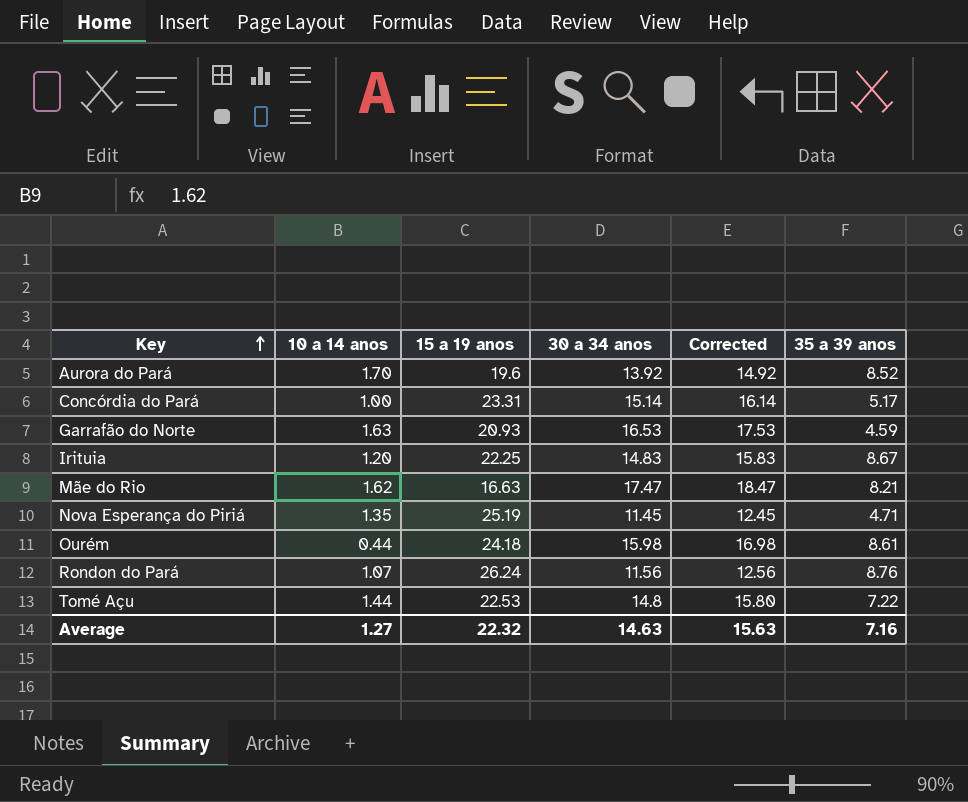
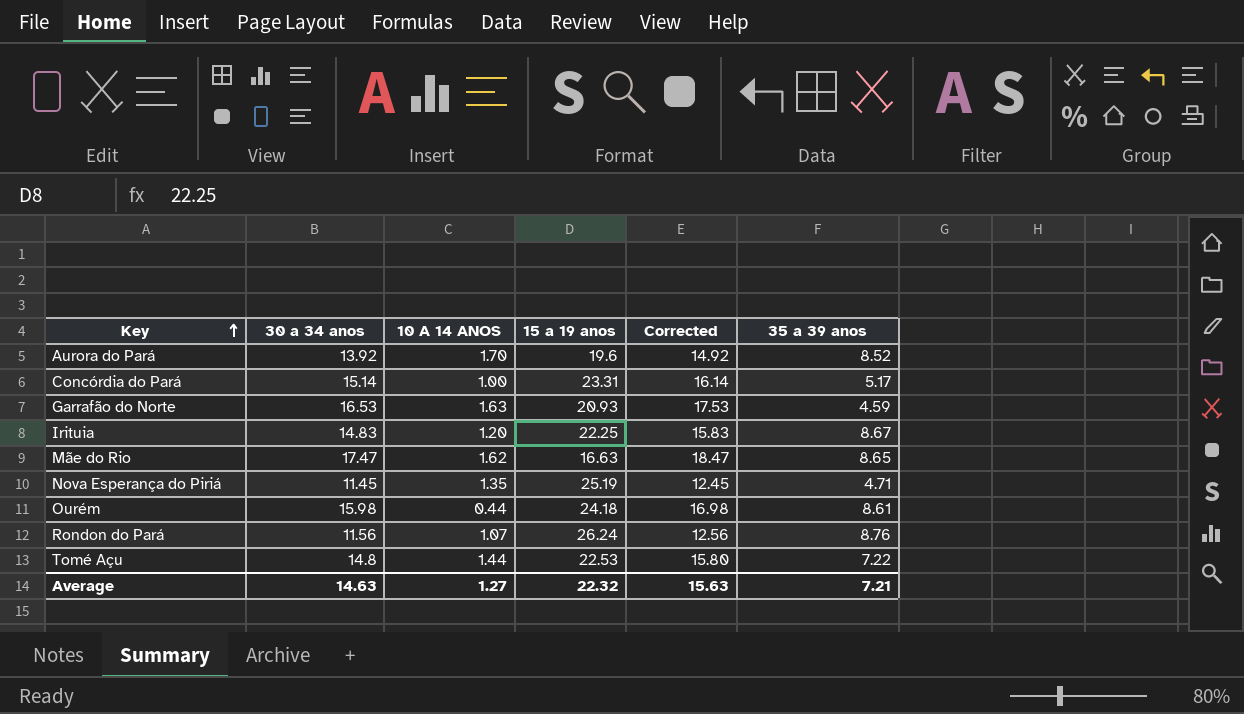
column 30 a 34 anos | position: 4 -> 2
column name: 10 a 14 anos -> 10 A 14 ANOS
Mãe do Rio | 35 a 39 anos: 8.21 -> 8.65
Average | 35 a 39 anos: 7.16 -> 7.21

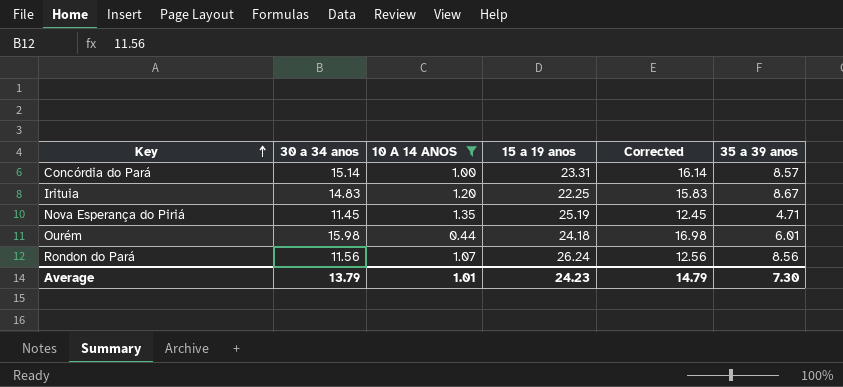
filter: none -> 10 A 14 ANOS <= 1.35
Concórdia do Pará | 35 a 39 anos: 5.17 -> 8.57
Ourém | 35 a 39 anos: 8.61 -> 6.01
Rondon do Pará | 35 a 39 anos: 8.76 -> 8.56
Average | 30 a 34 anos: 14.63 -> 13.79
Average | 10 A 14 ANOS: 1.27 -> 1.01
Average | 15 a 19 anos: 22.32 -> 24.23
Average | Corrected: 15.63 -> 14.79
Average | 35 a 39 anos: 7.21 -> 7.30

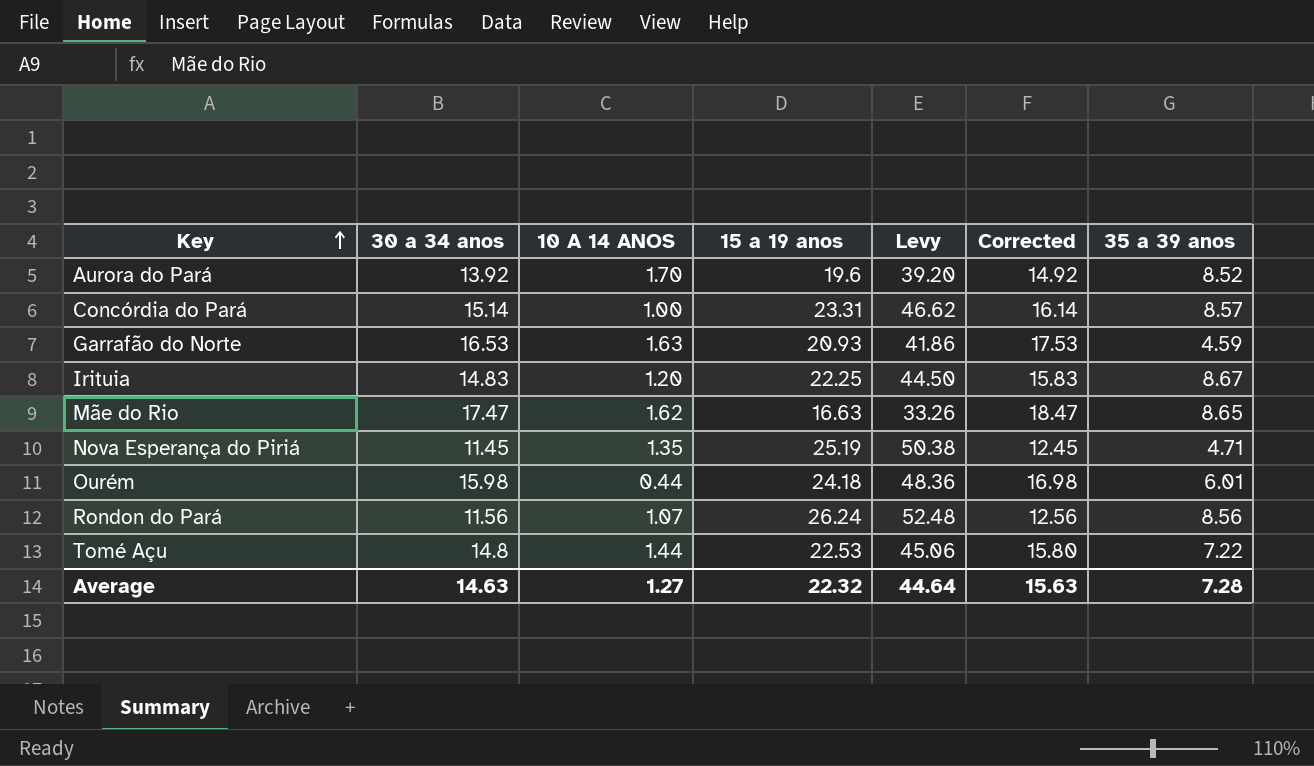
filter: 10 A 14 ANOS <= 1.35 -> none
column Levy | formula: none -> [15 a 19 anos] * 2
Average | 30 a 34 anos: 13.79 -> 14.63
Average | 10 A 14 ANOS: 1.01 -> 1.27
Average | 15 a 19 anos: 24.23 -> 22.32
Average | Corrected: 14.79 -> 15.63
Average | 35 a 39 anos: 7.30 -> 7.28

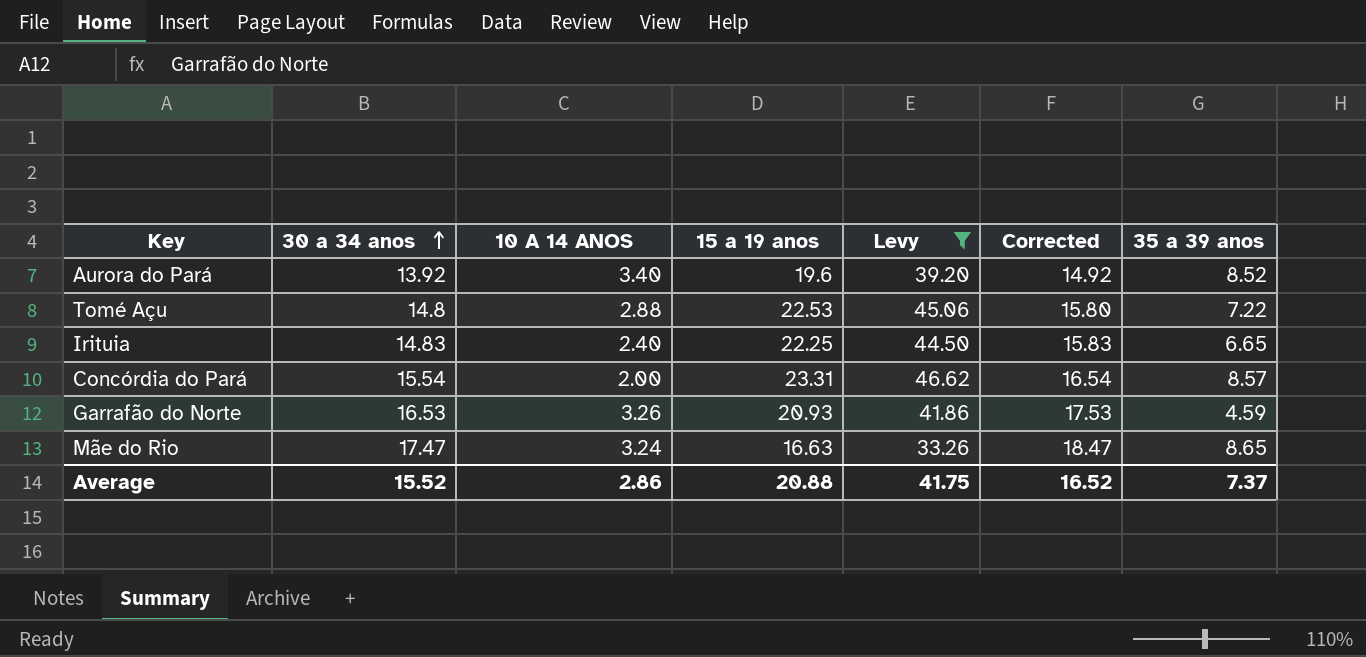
filter: none -> Levy <= 46.62
row order: Key ascending -> 30 a 34 anos ascending
Aurora do Pará | 10 A 14 ANOS: 1.70 -> 3.40
Tomé Açu | 10 A 14 ANOS: 1.44 -> 2.88
Irituia | 10 A 14 ANOS: 1.20 -> 2.40
Irituia | 35 a 39 anos: 8.67 -> 6.65
Concórdia do Pará | 30 a 34 anos: 15.14 -> 15.54
Concórdia do Pará | 10 A 14 ANOS: 1.00 -> 2.00
Concórdia do Pará | Corrected: 16.14 -> 16.54
Garrafão do Norte | 10 A 14 ANOS: 1.63 -> 3.26
Mãe do Rio | 10 A 14 ANOS: 1.62 -> 3.24
Average | 30 a 34 anos: 14.63 -> 15.52
Average | 10 A 14 ANOS: 1.27 -> 2.86
Average | 15 a 19 anos: 22.32 -> 20.88
Average | Levy: 44.64 -> 41.75
Average | Corrected: 15.63 -> 16.52
Average | 35 a 39 anos: 7.28 -> 7.37

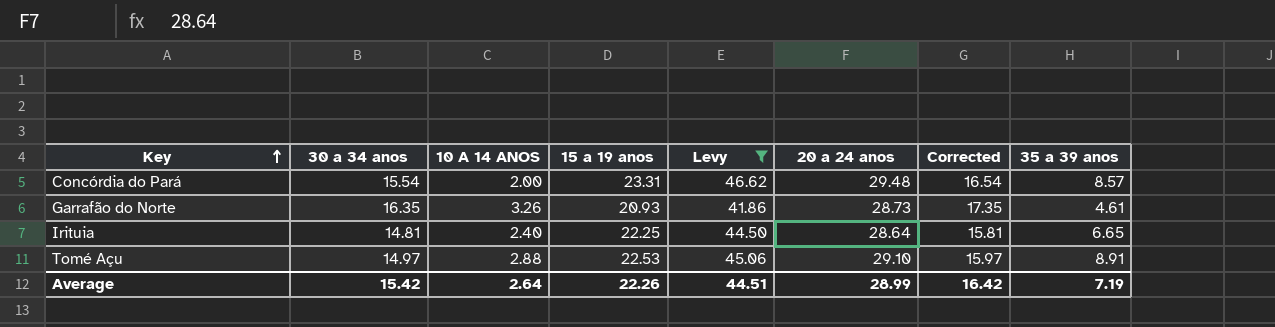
row order: 30 a 34 anos ascending -> Key ascending
column 20 a 24 anos | position: none -> 6
row Aurora do Pará: 13.92 | 3.40 | 19.6 | 39.20 | 14.92 | 8.52 -> none
row Mãe do Rio: 17.47 | 3.24 | 16.63 | 33.26 | 18.47 | 8.65 -> none
Garrafão do Norte | 30 a 34 anos: 16.53 -> 16.35
Garrafão do Norte | Corrected: 17.53 -> 17.35
Garrafão do Norte | 35 a 39 anos: 4.59 -> 4.61
Irituia | 30 a 34 anos: 14.83 -> 14.81
Irituia | Corrected: 15.83 -> 15.81
Tomé Açu | 30 a 34 anos: 14.8 -> 14.97
Tomé Açu | Corrected: 15.80 -> 15.97
Tomé Açu | 35 a 39 anos: 7.22 -> 8.91
Average | 30 a 34 anos: 15.52 -> 15.42
Average | 10 A 14 ANOS: 2.86 -> 2.64
Average | 15 a 19 anos: 20.88 -> 22.26
Average | Levy: 41.75 -> 44.51
Average | Corrected: 16.52 -> 16.42
Average | 35 a 39 anos: 7.37 -> 7.19

